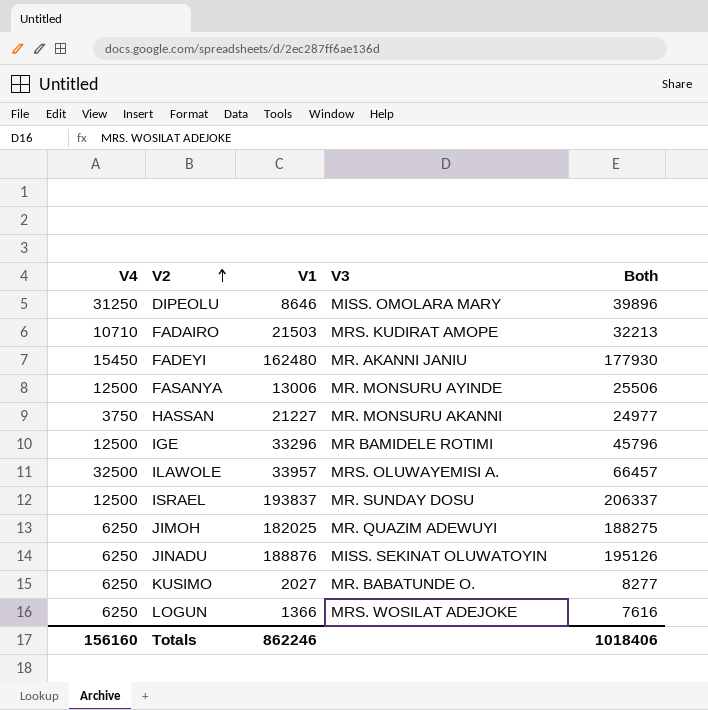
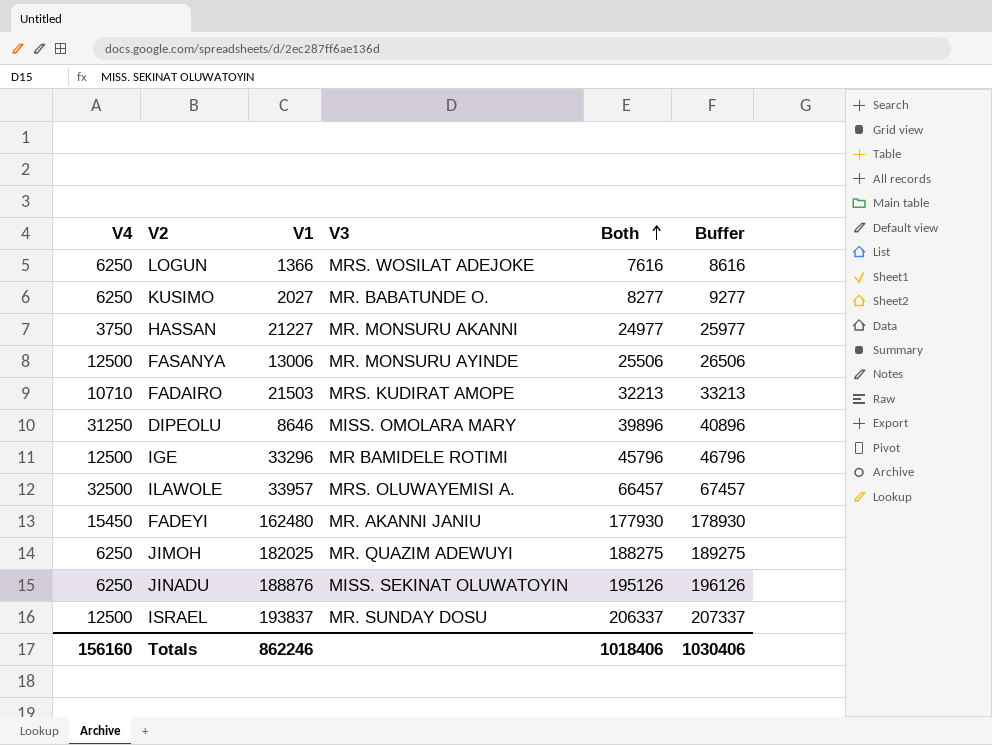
row order: V2 ascending -> Both ascending
column Buffer | formula: none -> [Both] + 1000

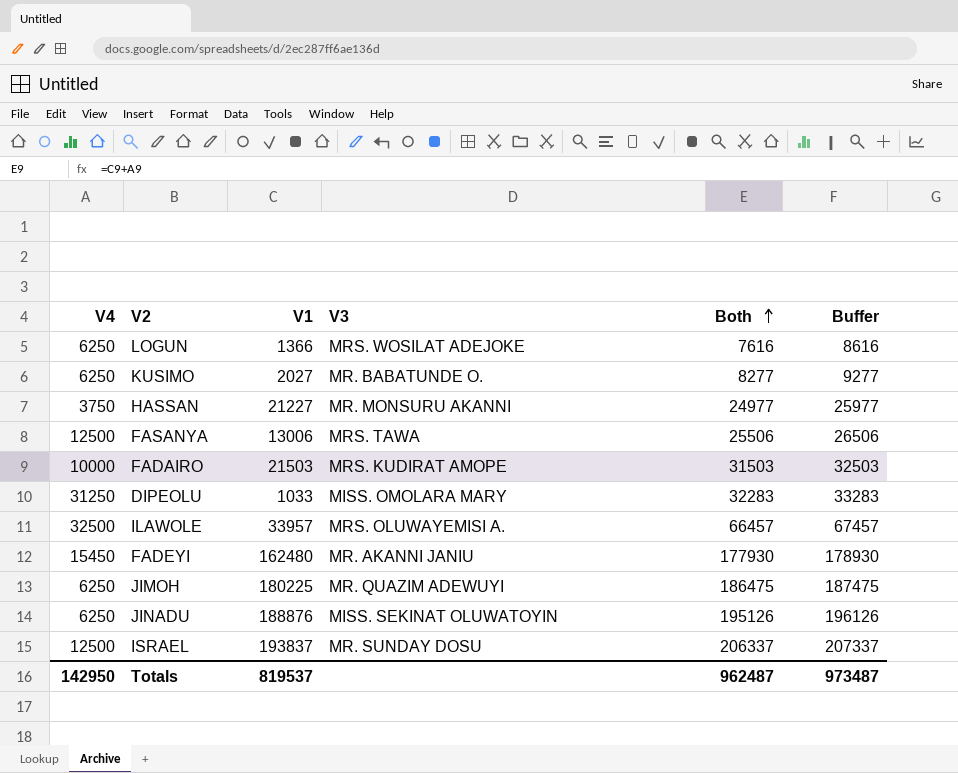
row IGE: 12500 | 33296 | MR BAMIDELE ROTIMI | 45796 | 46796 -> none
FASANYA | V3: MR. MONSURU AYINDE -> MRS. TAWA
FADAIRO | V4: 10710 -> 10000
FADAIRO | Both: 32213 -> 31503
FADAIRO | Buffer: 33213 -> 32503
DIPEOLU | V1: 8646 -> 1033
DIPEOLU | Both: 39896 -> 32283
DIPEOLU | Buffer: 40896 -> 33283
JIMOH | V1: 182025 -> 180225
JIMOH | Both: 188275 -> 186475
JIMOH | Buffer: 189275 -> 187475
Totals | V4: 156160 -> 142950
Totals | V1: 862246 -> 819537
Totals | Both: 1018406 -> 962487
Totals | Buffer: 1030406 -> 973487

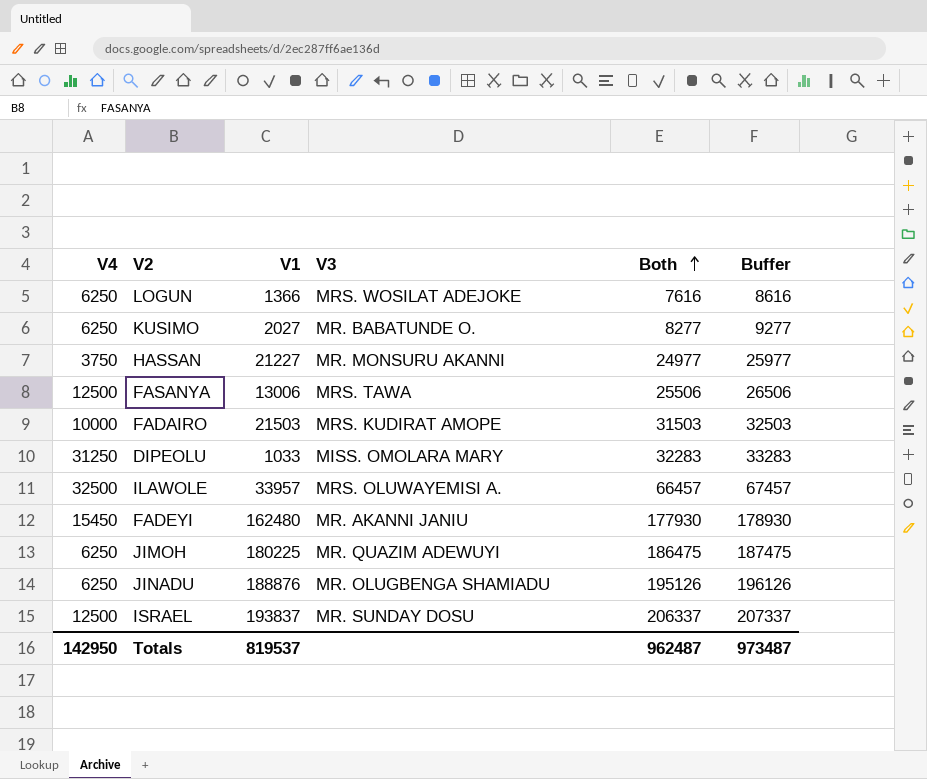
JINADU | V3: MISS. SEKINAT OLUWATOYIN -> MR. OLUGBENGA SHAMIADU

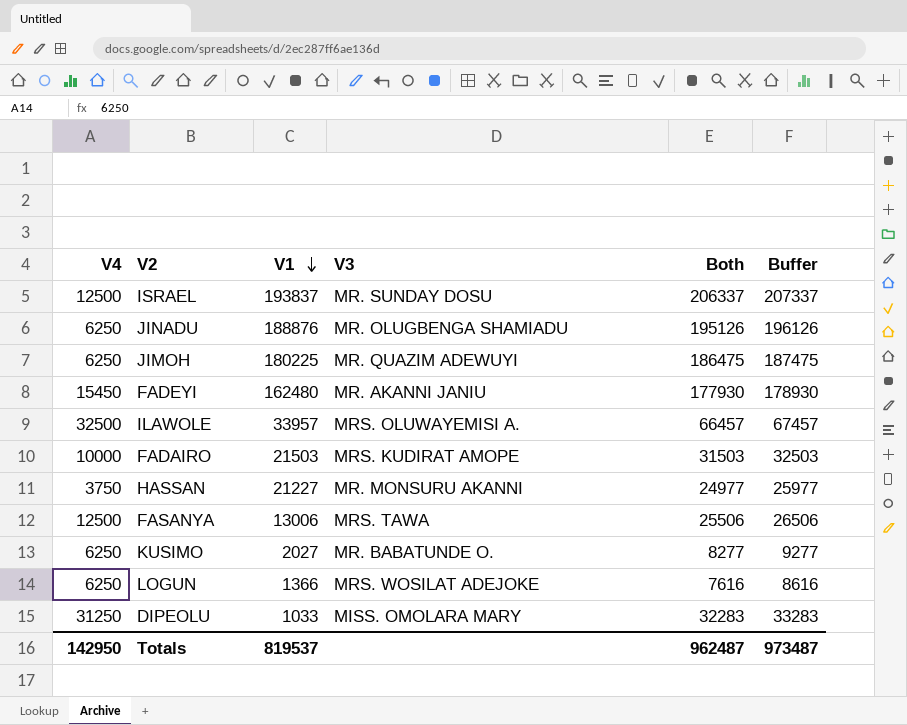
row order: Both ascending -> V1 descending

